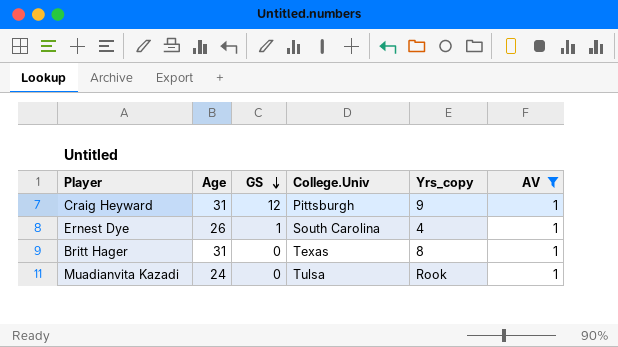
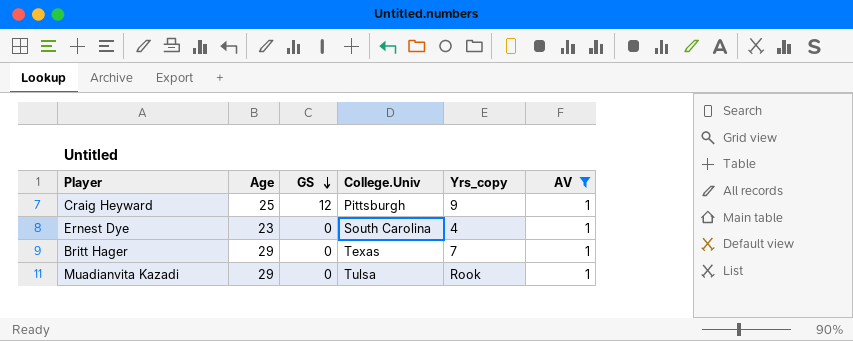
Craig Heyward | Age: 31 -> 25
Ernest Dye | Age: 26 -> 23
Ernest Dye | GS: 1 -> 0
Britt Hager | Age: 31 -> 29
Britt Hager | Yrs_copy: 8 -> 7
Muadianvita Kazadi | Age: 24 -> 29

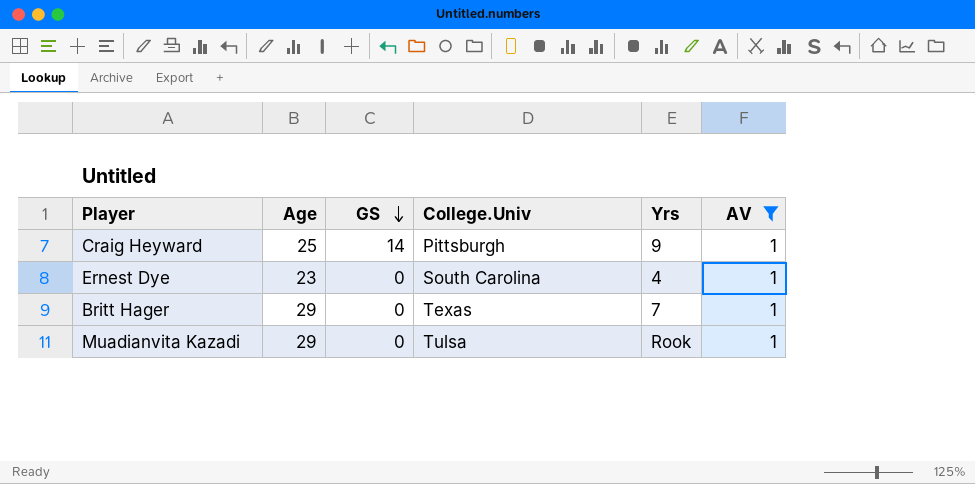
column name: Yrs_copy -> Yrs
Craig Heyward | GS: 12 -> 14

